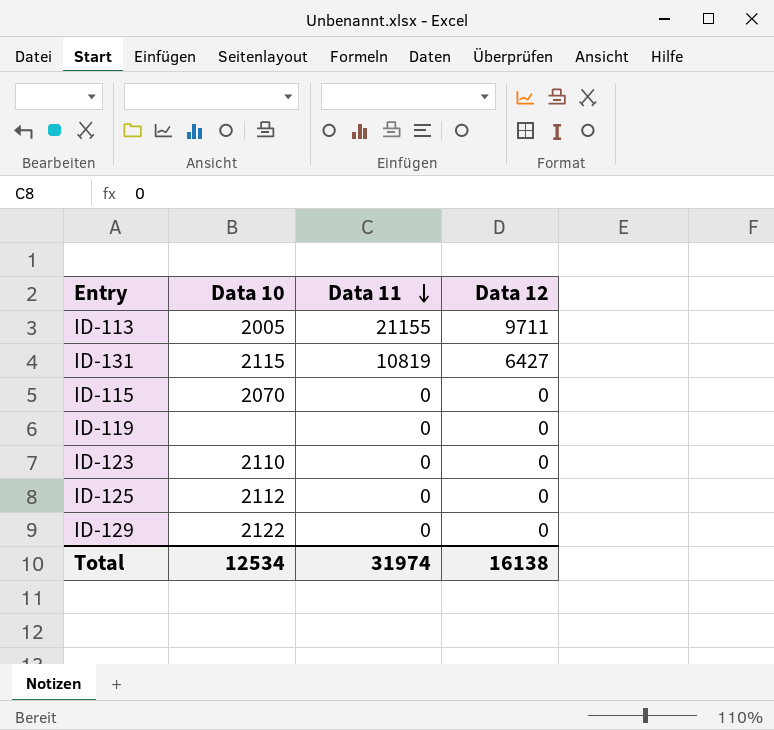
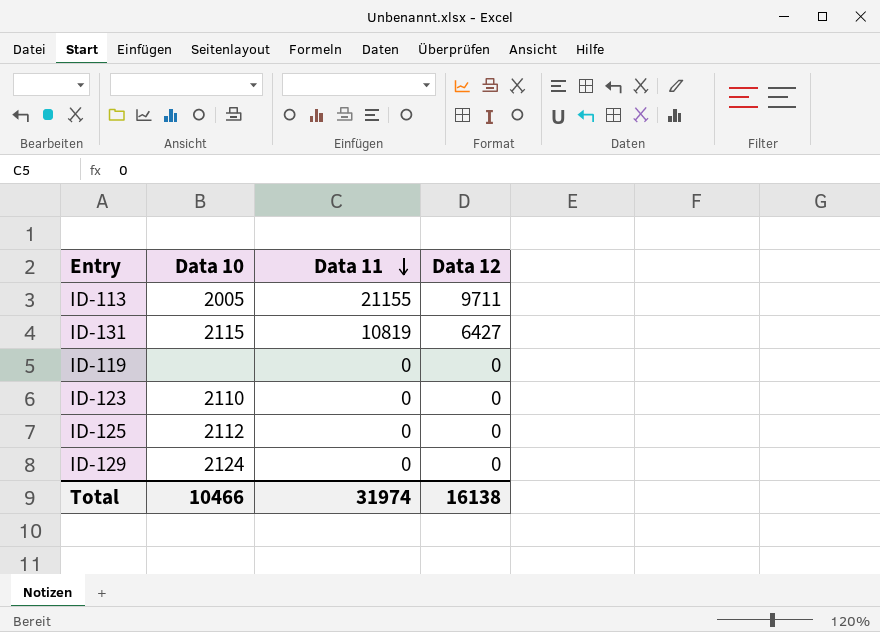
row ID-115: 2070 | 0 | 0 -> none
ID-129 | Data 10: 2122 -> 2124
Total | Data 10: 12534 -> 10466

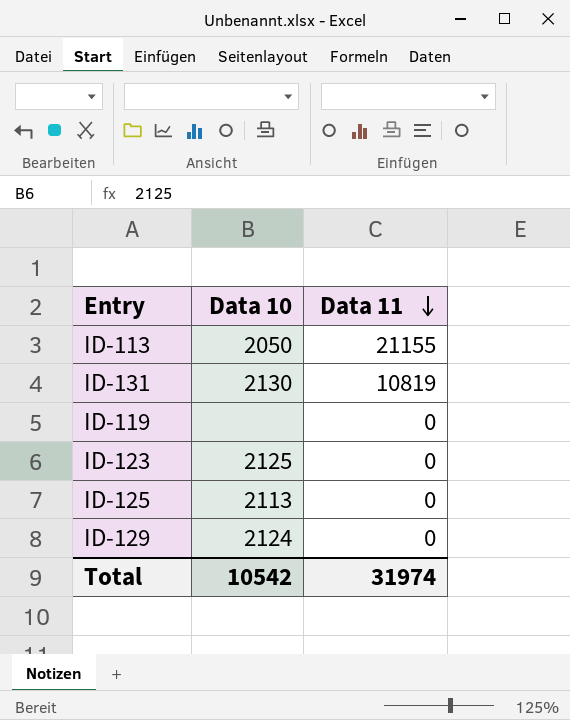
column Data 12 | position: 4 -> none
ID-113 | Data 10: 2005 -> 2050
ID-131 | Data 10: 2115 -> 2130
ID-123 | Data 10: 2110 -> 2125
ID-125 | Data 10: 2112 -> 2113
Total | Data 10: 10466 -> 10542

